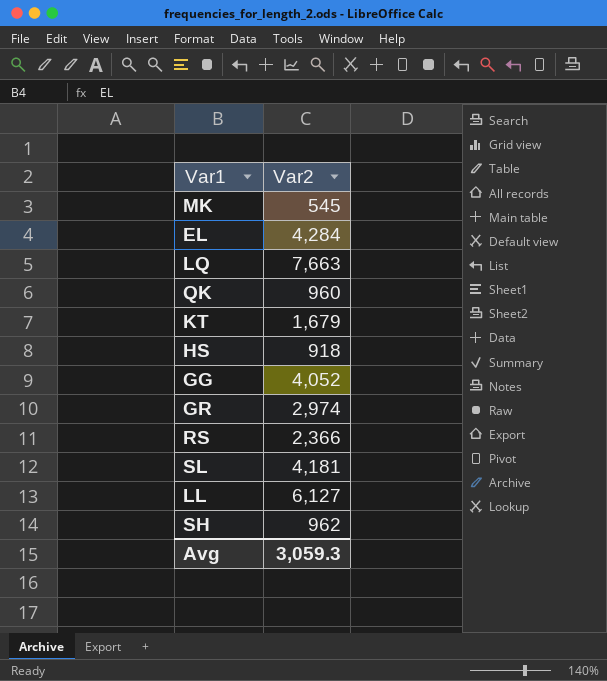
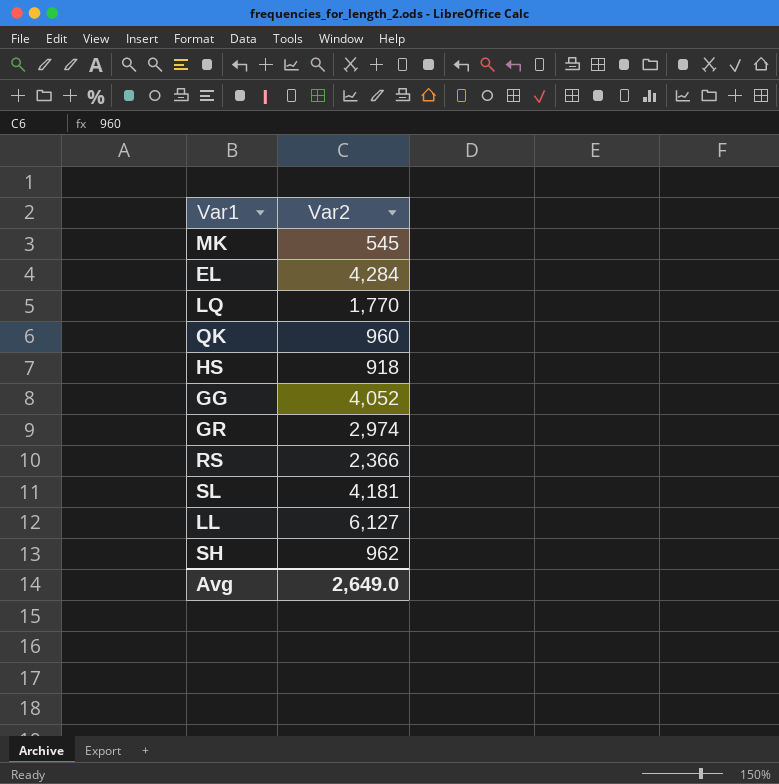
row KT: 1,679 -> none
LQ | Var2: 7,663 -> 1,770
Avg | Var2: 3,059.3 -> 2,649.0

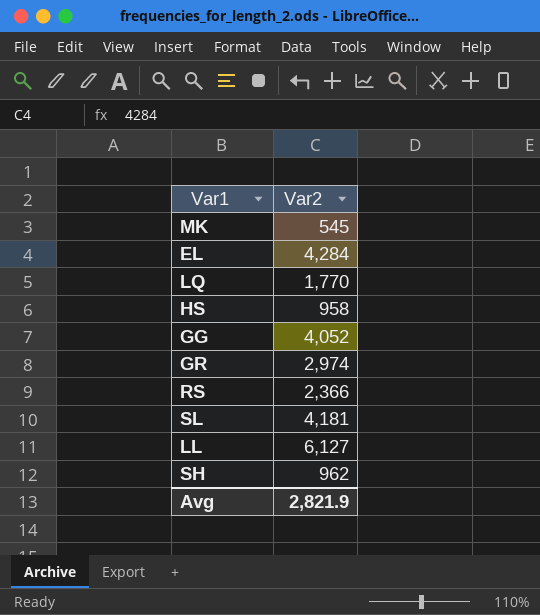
row QK: 960 -> none
HS | Var2: 918 -> 958
Avg | Var2: 2,649.0 -> 2,821.9

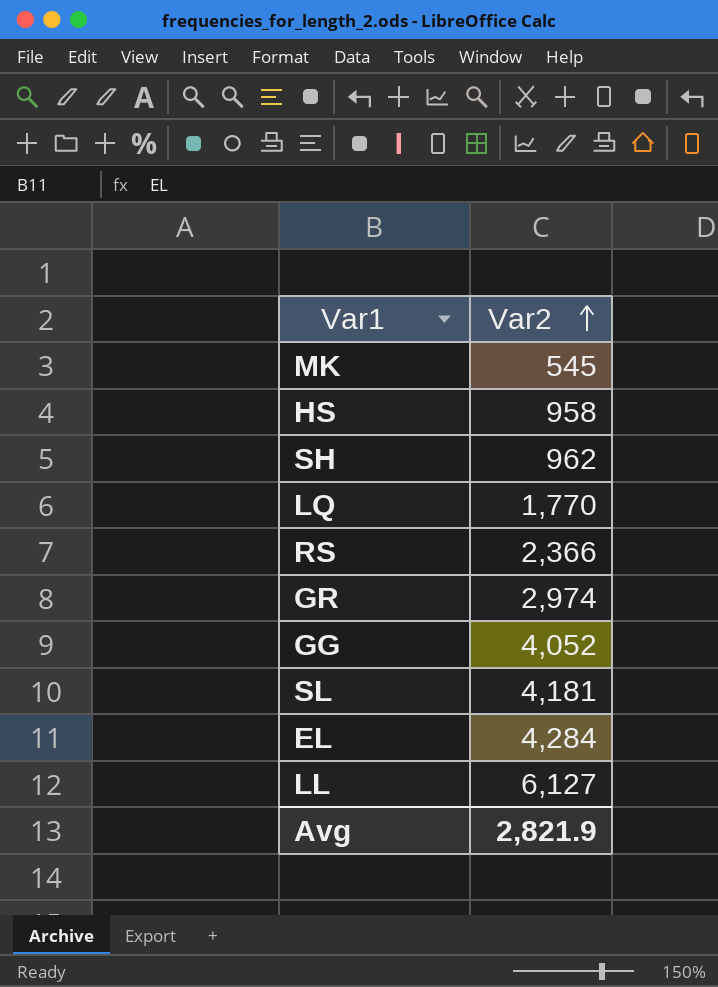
row order: none -> Var2 ascending

